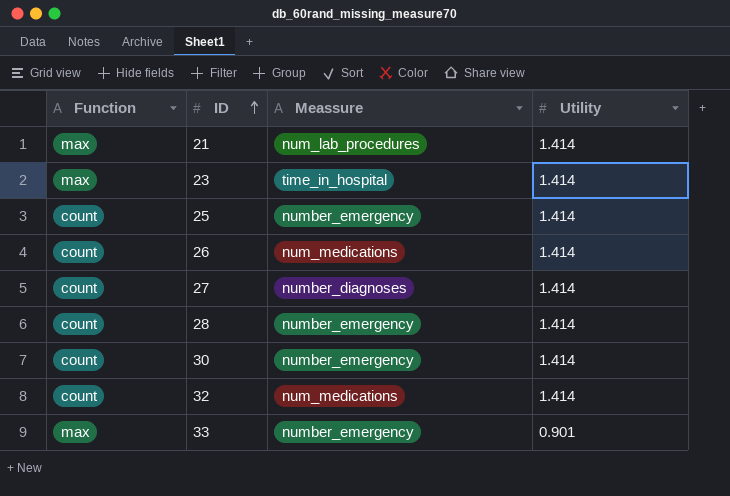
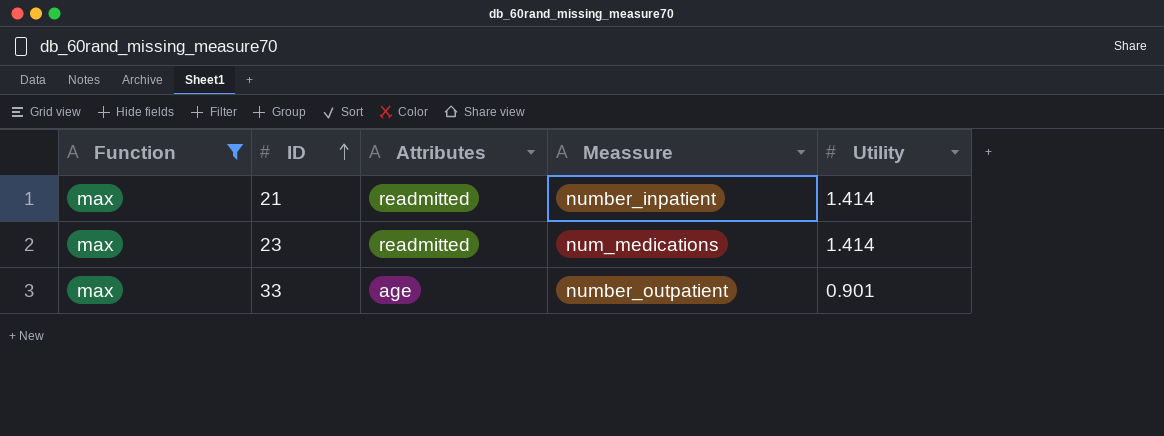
filter: none -> Function = max
column Attributes | position: none -> 3
21 | Meassure: num_lab_procedures -> number_inpatient
23 | Meassure: time_in_hospital -> num_medications
33 | Meassure: number_emergency -> number_outpatient

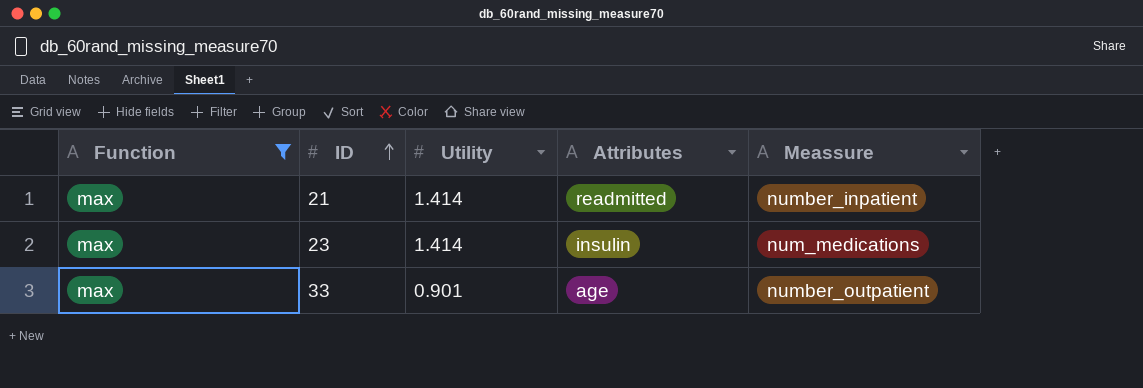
column Utility | position: 5 -> 3
23 | Attributes: readmitted -> insulin

